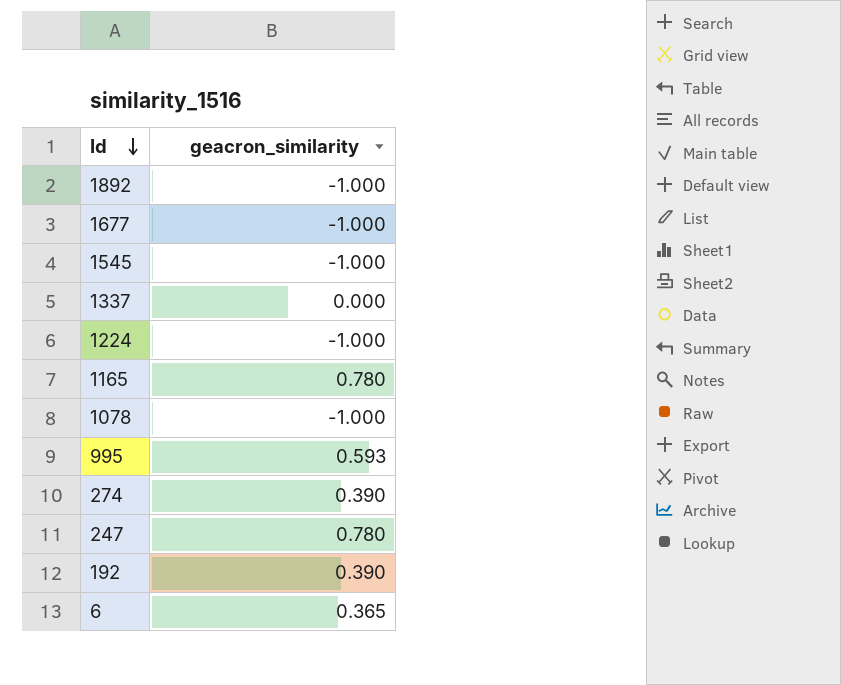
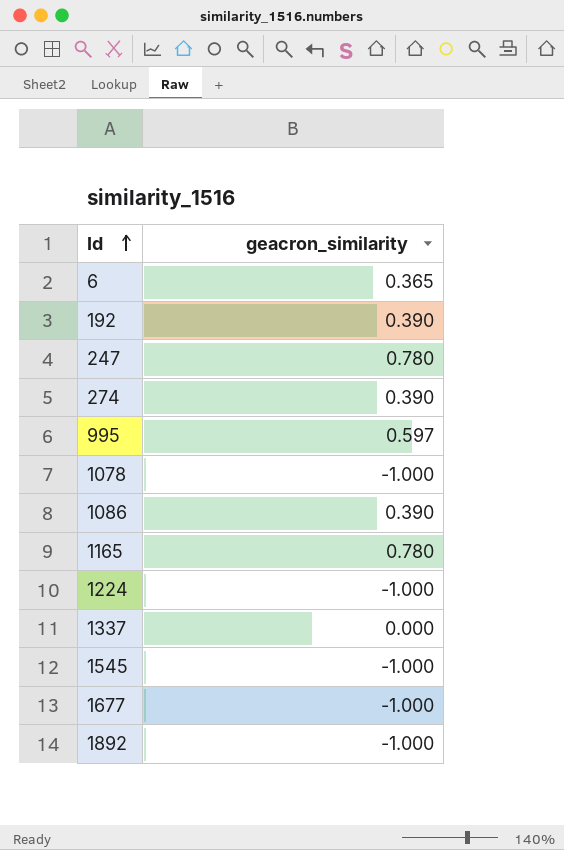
row order: Id descending -> Id ascending
995 | geacron_similarity: 0.593 -> 0.597
row 1086: none -> 0.390

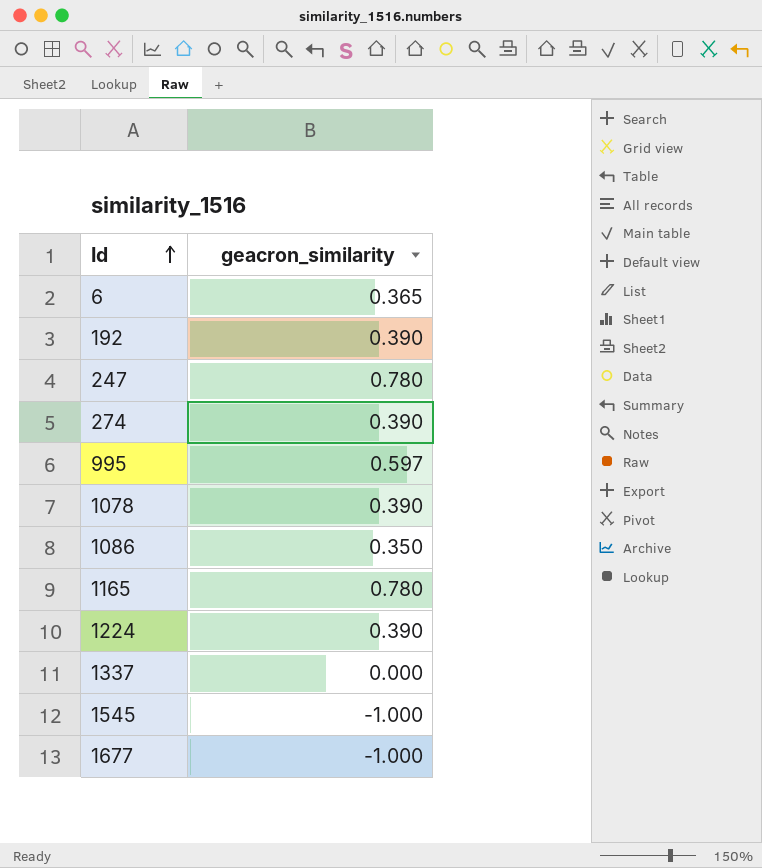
row 1892: -1.000 -> none
1078 | geacron_similarity: -1.000 -> 0.390
1086 | geacron_similarity: 0.390 -> 0.350
1224 | geacron_similarity: -1.000 -> 0.390

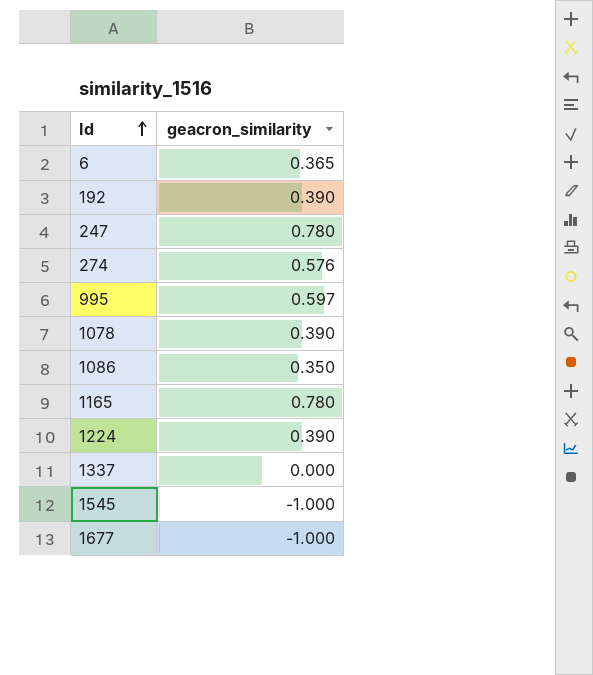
274 | geacron_similarity: 0.390 -> 0.576

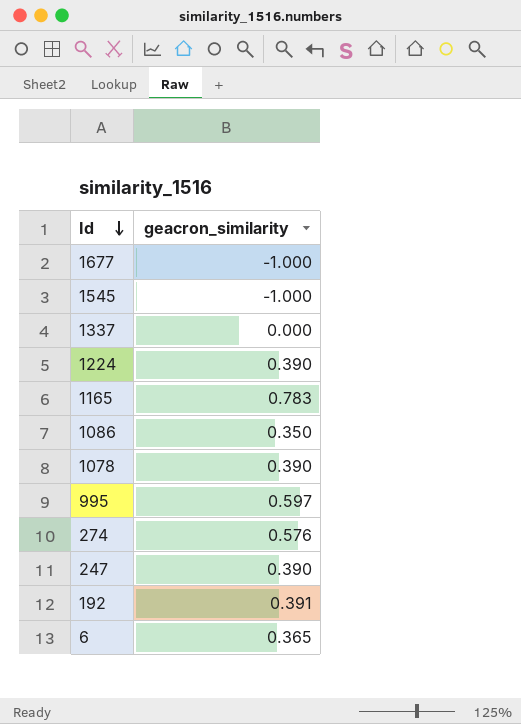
row order: Id ascending -> Id descending
1165 | geacron_similarity: 0.780 -> 0.783
247 | geacron_similarity: 0.780 -> 0.390
192 | geacron_similarity: 0.390 -> 0.391

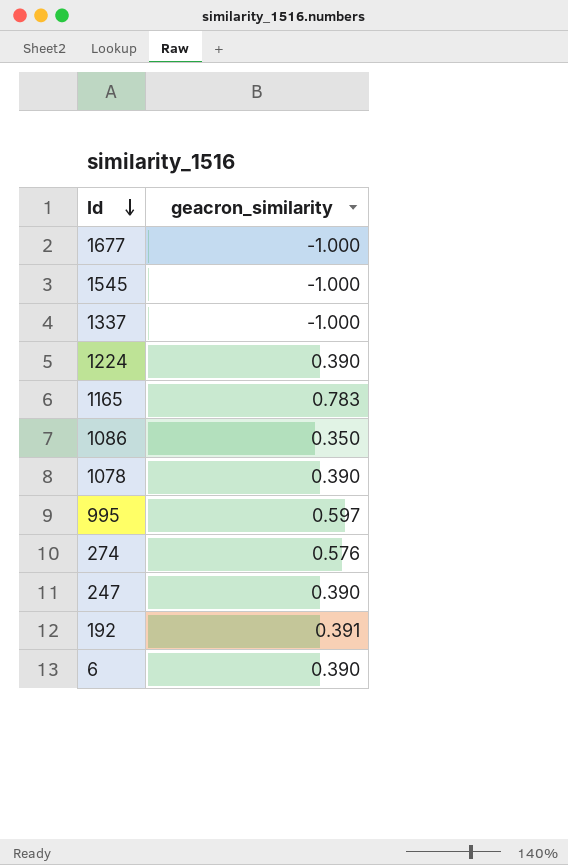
1337 | geacron_similarity: 0.000 -> -1.000
6 | geacron_similarity: 0.365 -> 0.390

